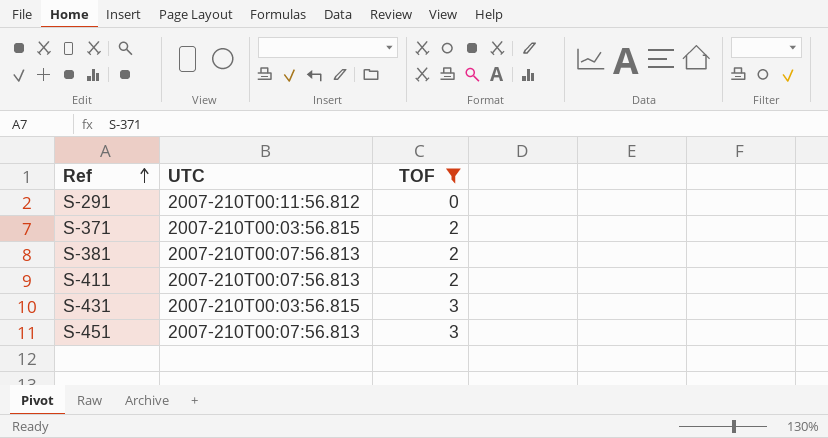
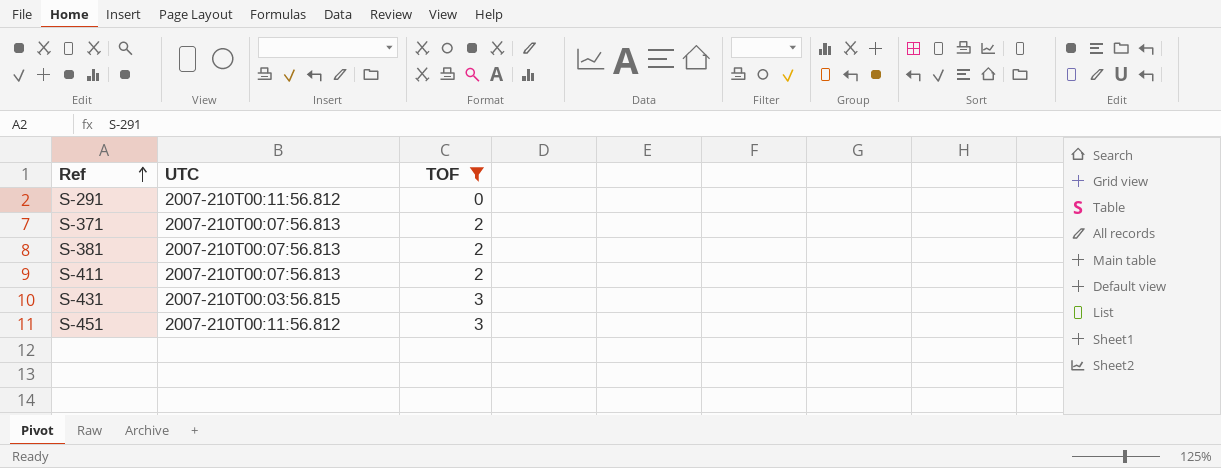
S-371 | UTC: 2007-210T00:03:56.815 -> 2007-210T00:07:56.813
S-451 | UTC: 2007-210T00:07:56.813 -> 2007-210T00:11:56.812

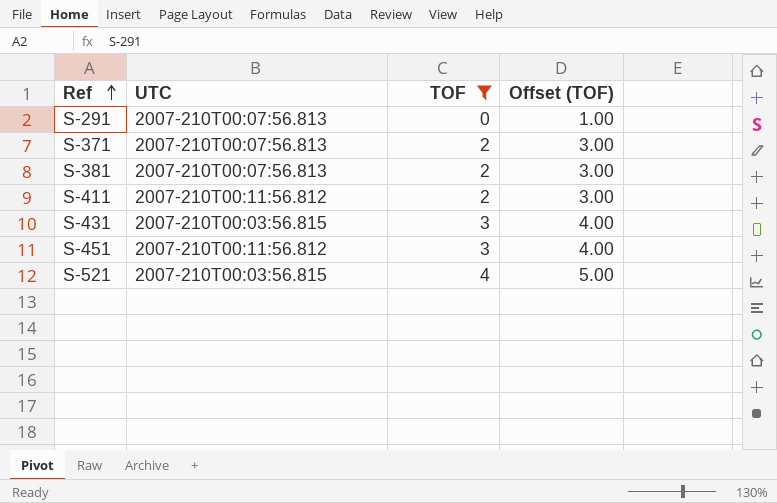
column Offset (TOF) | formula: none -> [TOF] + 1
S-291 | UTC: 2007-210T00:11:56.812 -> 2007-210T00:07:56.813
S-411 | UTC: 2007-210T00:07:56.813 -> 2007-210T00:11:56.812
row S-521: none -> 2007-210T00:03:56.815 | 4 | 5.00

